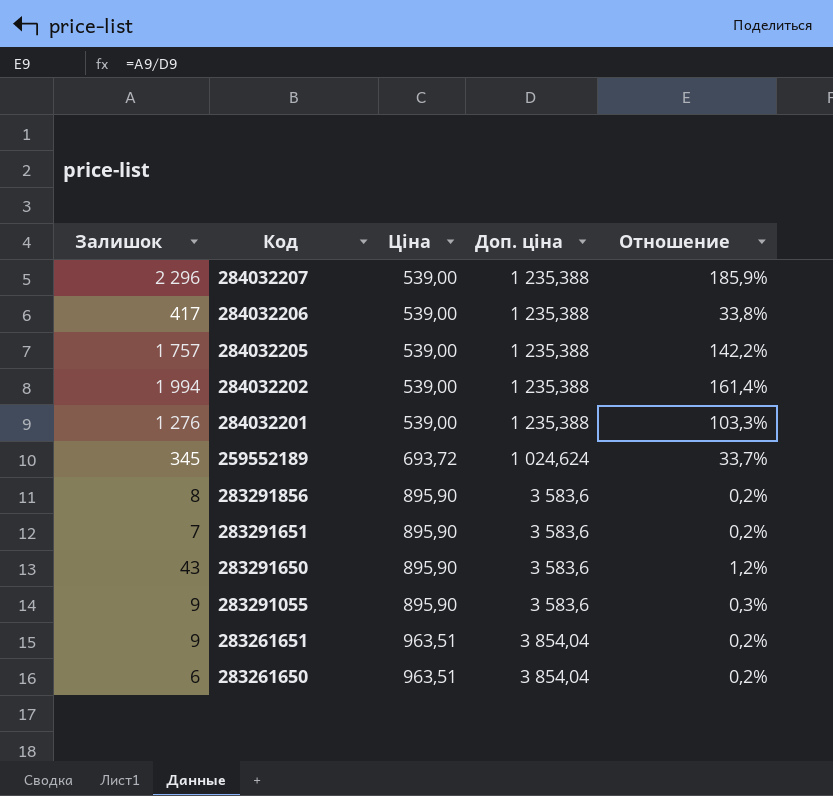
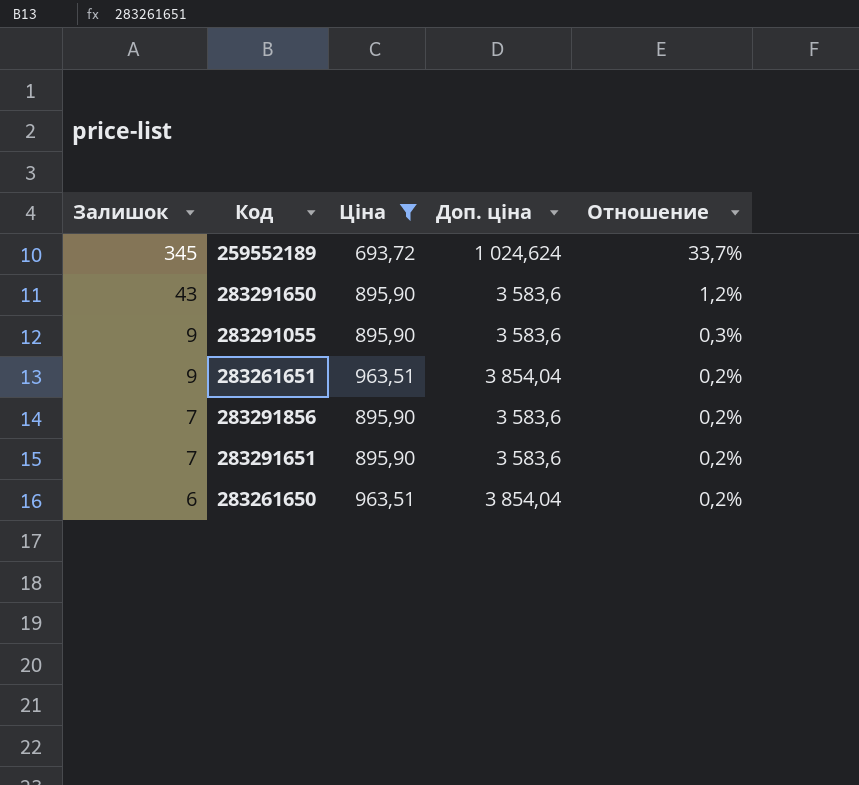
filter: none -> Ціна != 539,00
row order: Ціна ascending -> Залишок descending
283291856 | Залишок: 8 -> 7

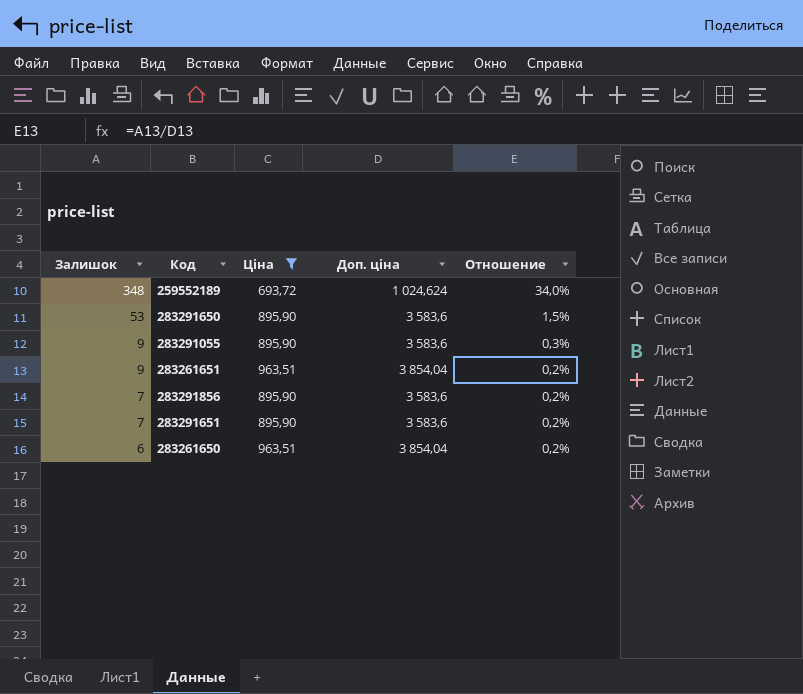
259552189 | Залишок: 345 -> 348
259552189 | Отношение: 33,7% -> 34,0%
283291650 | Залишок: 43 -> 53
283291650 | Отношение: 1,2% -> 1,5%

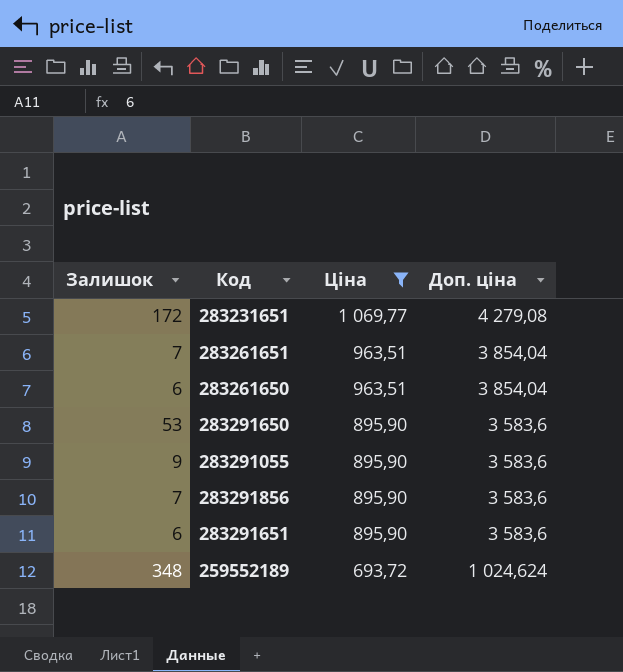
row order: Залишок descending -> Ціна descending
column Отношение | formula: [Залишок] / [Доп. ціна] -> none
row 283231651: none -> 172 | 1 069,77 | 4 279,08
283261651 | Залишок: 9 -> 7
283291651 | Залишок: 7 -> 6

